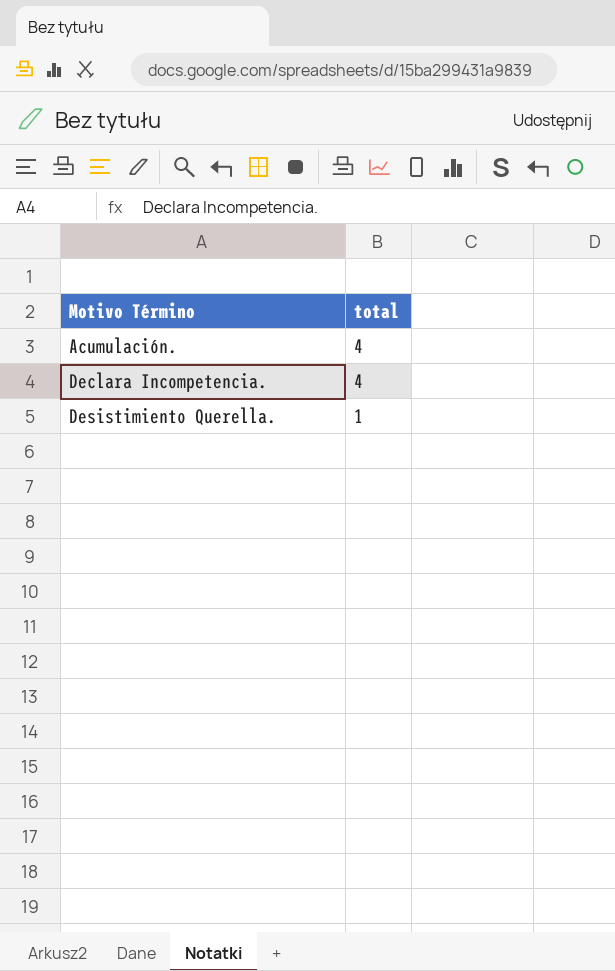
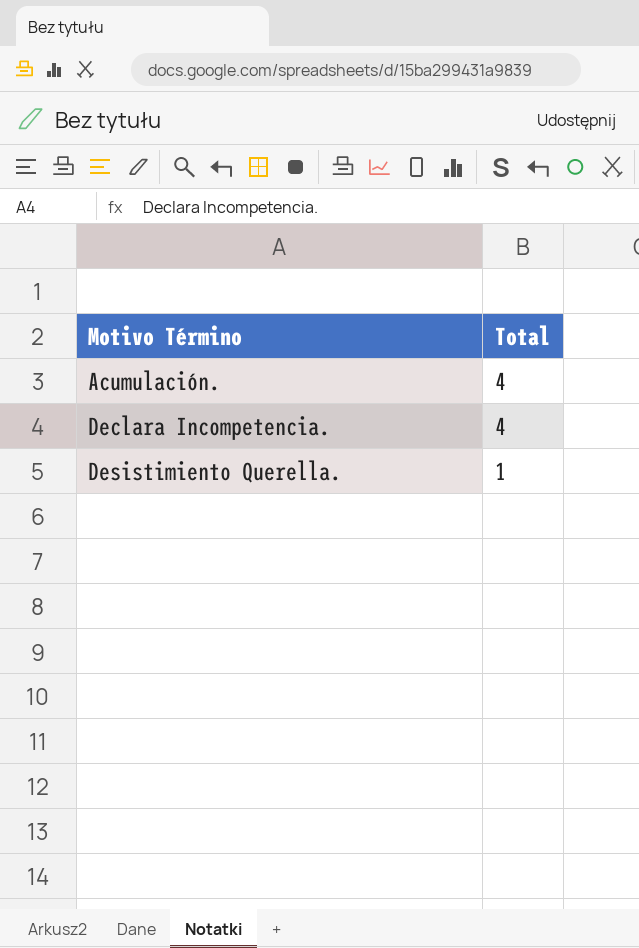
column name: total -> Total

